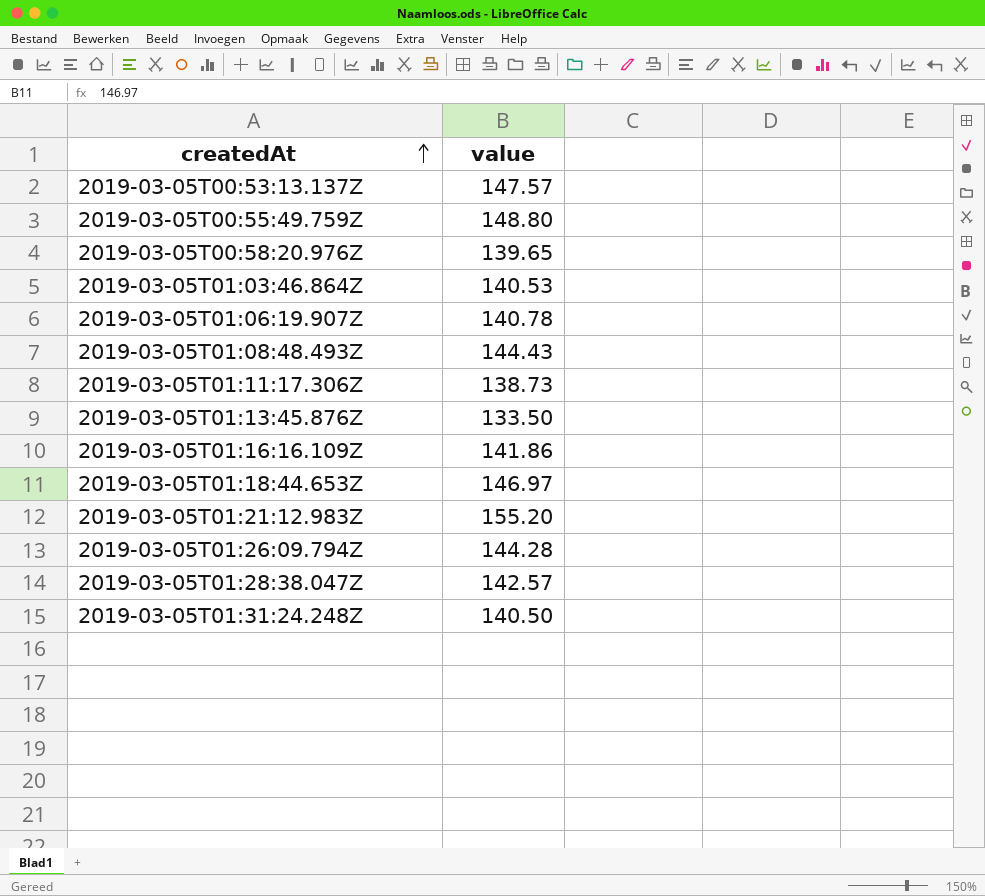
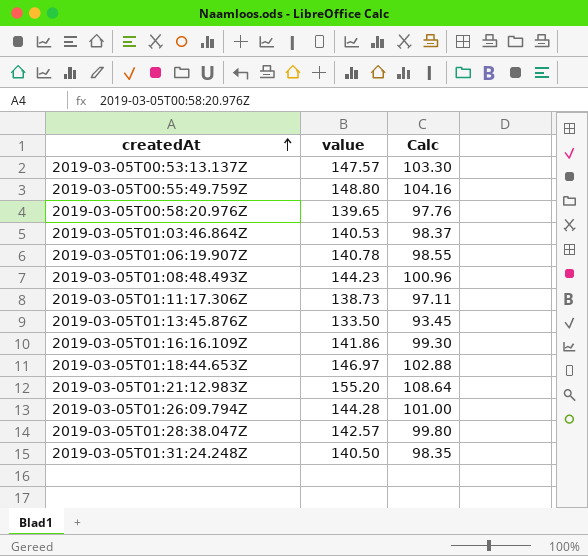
column Calc | formula: none -> [value] * 0.7
2019-03-05T01:08:48.493Z | value: 144.43 -> 144.23

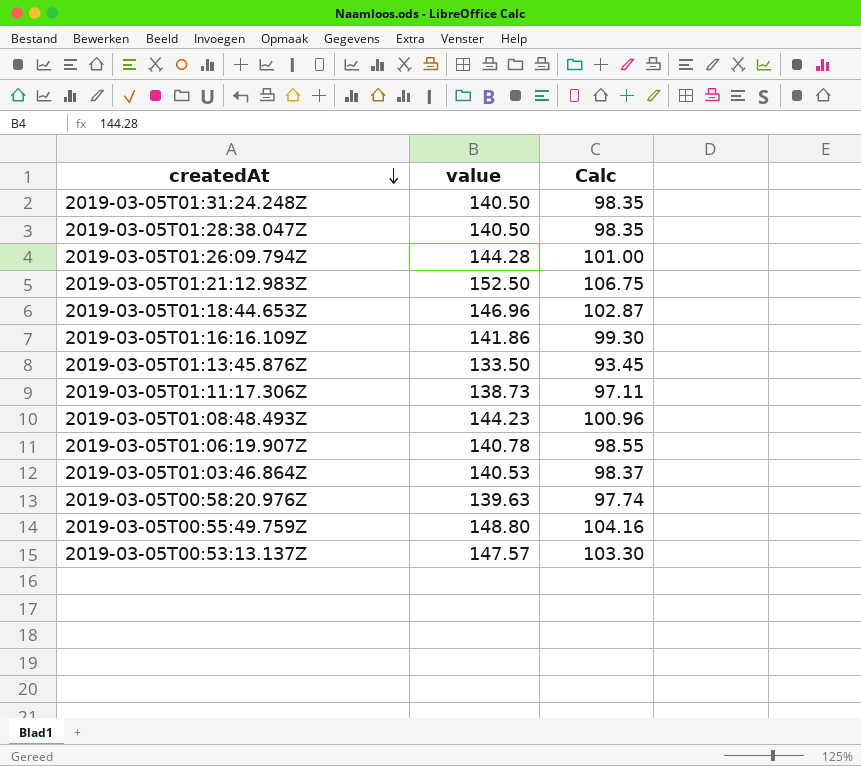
row order: createdAt ascending -> createdAt descending
2019-03-05T01:28:38.047Z | value: 142.57 -> 140.50
2019-03-05T01:28:38.047Z | Calc: 99.80 -> 98.35
2019-03-05T01:21:12.983Z | value: 155.20 -> 152.50
2019-03-05T01:21:12.983Z | Calc: 108.64 -> 106.75
2019-03-05T01:18:44.653Z | value: 146.97 -> 146.96
2019-03-05T01:18:44.653Z | Calc: 102.88 -> 102.87
2019-03-05T00:58:20.976Z | value: 139.65 -> 139.63
2019-03-05T00:58:20.976Z | Calc: 97.76 -> 97.74

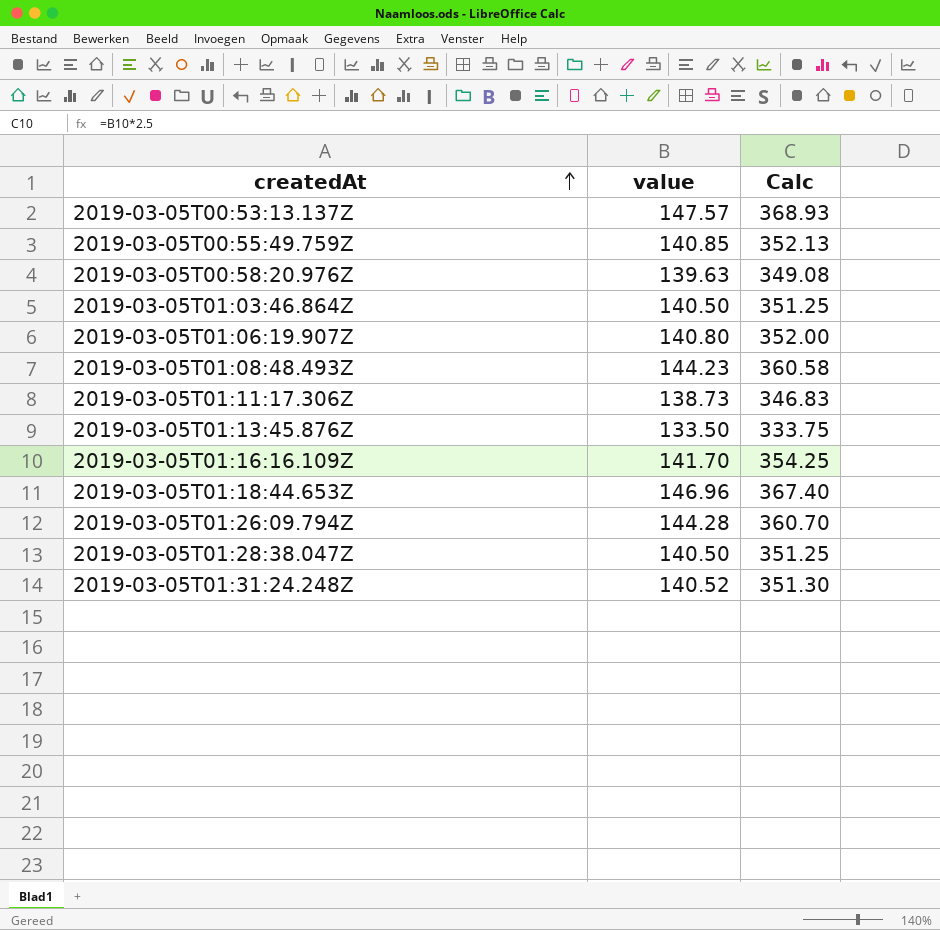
row order: createdAt descending -> createdAt ascending
column Calc | formula: [value] * 0.7 -> [value] * 2.5
row 2019-03-05T01:21:12.983Z: 152.50 | 106.75 -> none
2019-03-05T00:55:49.759Z | value: 148.80 -> 140.85
2019-03-05T01:03:46.864Z | value: 140.53 -> 140.50
2019-03-05T01:06:19.907Z | value: 140.78 -> 140.80
2019-03-05T01:16:16.109Z | value: 141.86 -> 141.70
2019-03-05T01:31:24.248Z | value: 140.50 -> 140.52

